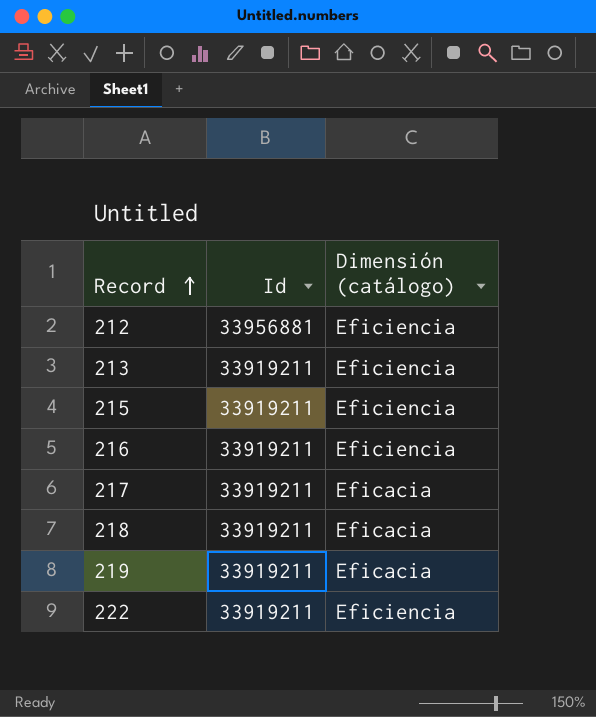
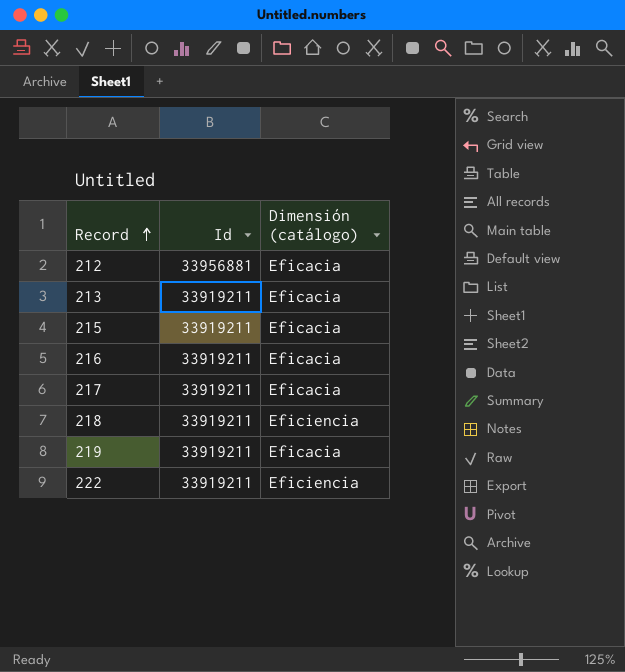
212 | Dimensión (catálogo): Eficiencia -> Eficacia
213 | Dimensión (catálogo): Eficiencia -> Eficacia
215 | Dimensión (catálogo): Eficiencia -> Eficacia
216 | Dimensión (catálogo): Eficiencia -> Eficacia
218 | Dimensión (catálogo): Eficacia -> Eficiencia

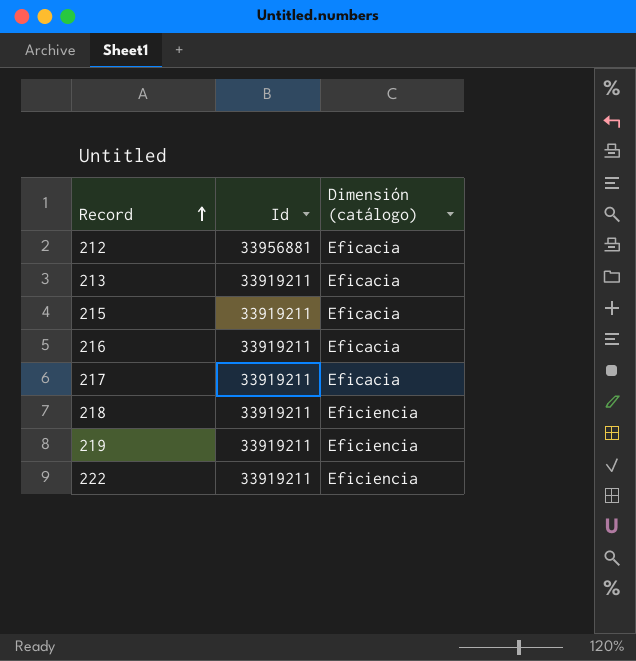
219 | Dimensión (catálogo): Eficacia -> Eficiencia

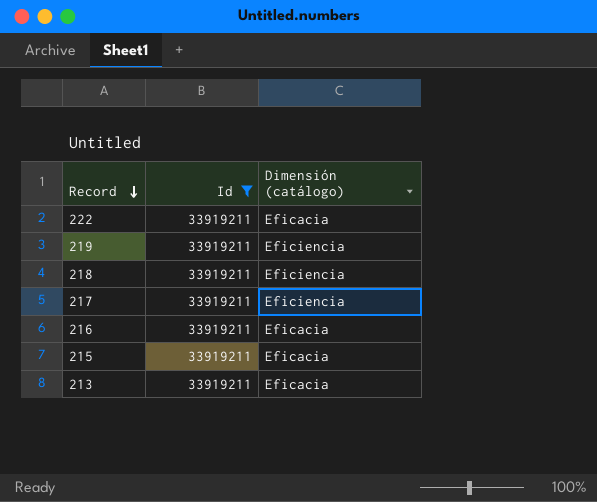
filter: none -> Id = 33919211
row order: Record ascending -> Record descending
222 | Dimensión (catálogo): Eficiencia -> Eficacia
217 | Dimensión (catálogo): Eficacia -> Eficiencia

